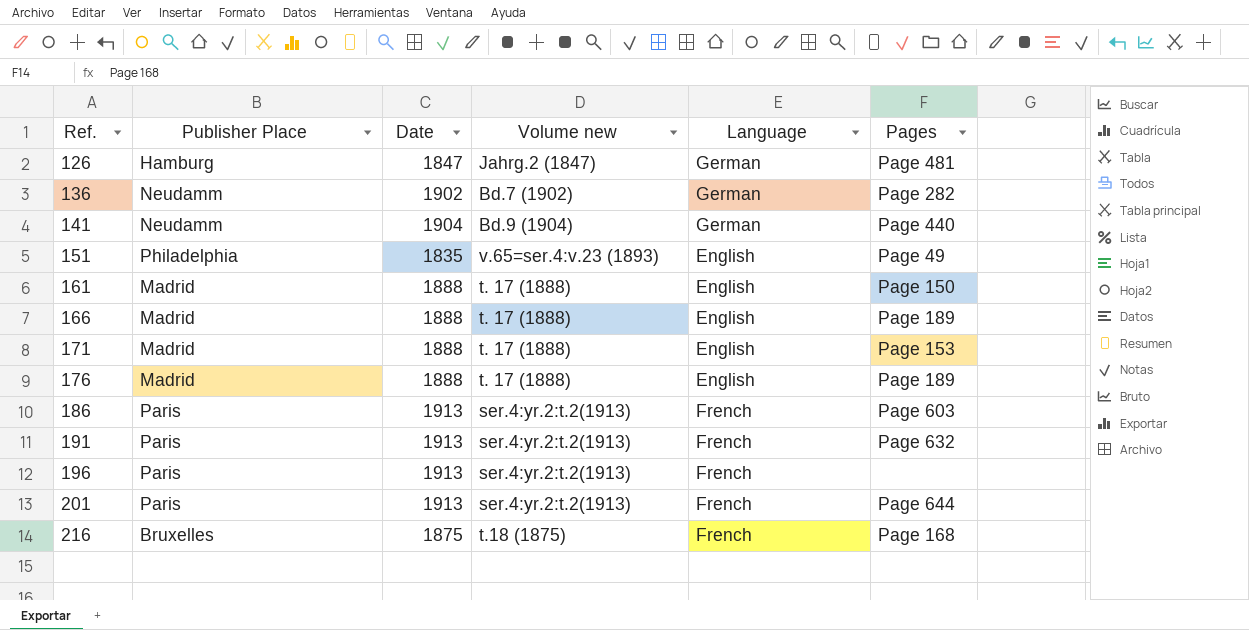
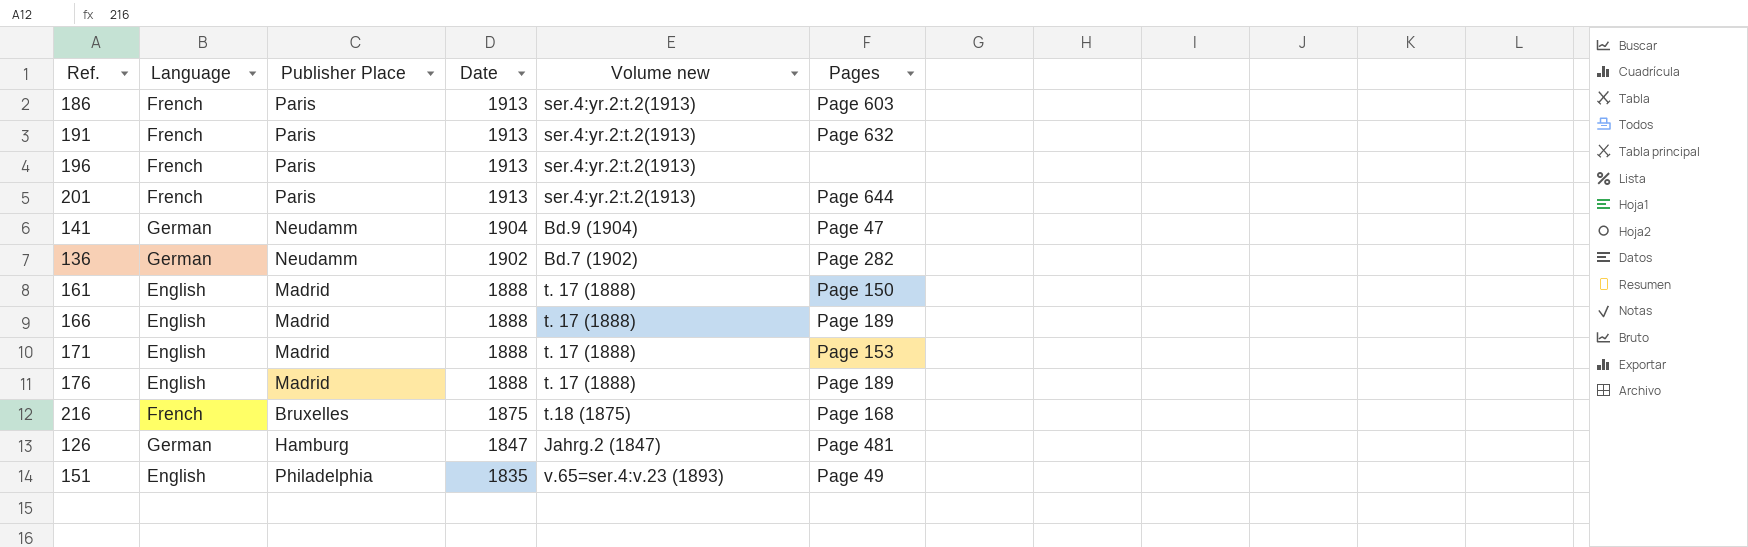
row order: Ref. ascending -> Date descending
column Language | position: 5 -> 2
141 | Pages: Page 440 -> Page 47

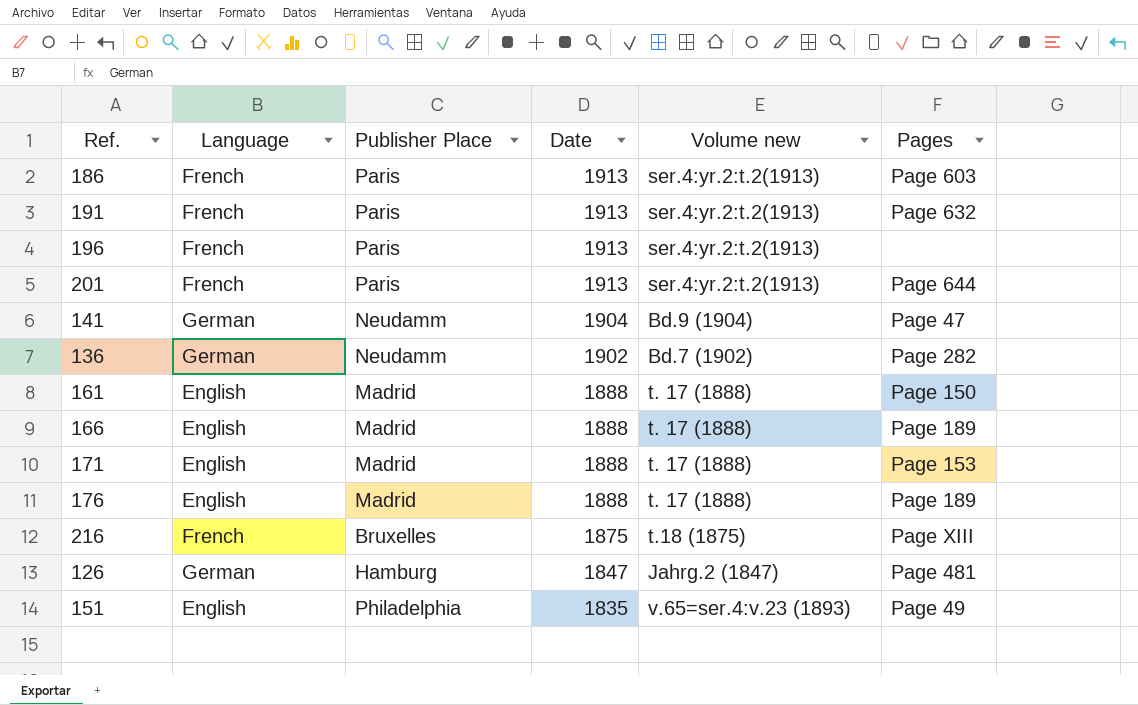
216 | Pages: Page 168 -> Page XIII

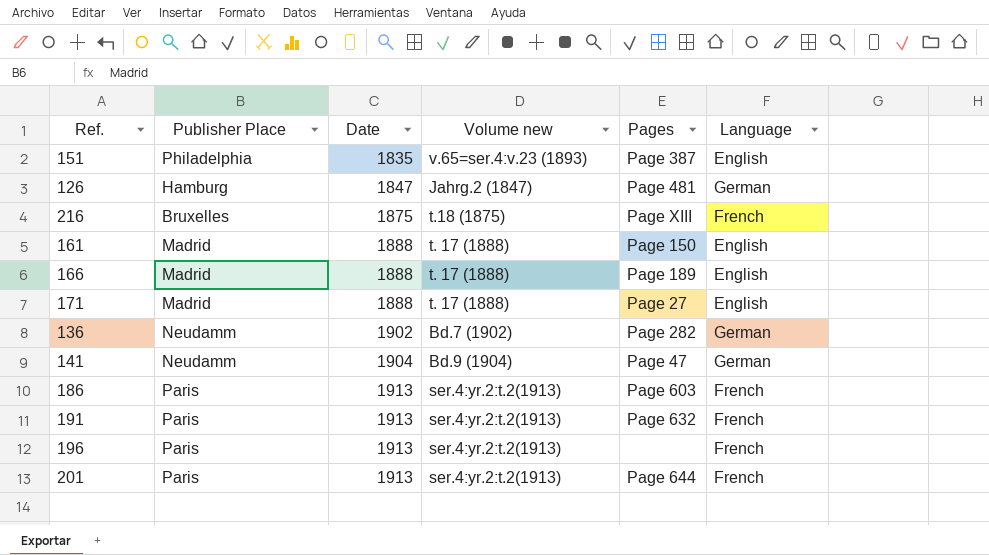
row order: Date descending -> Date ascending
column Language | position: 2 -> 6
row 176: English | Madrid | 1888 | t. 17 (1888) | Page 189 -> none
151 | Pages: Page 49 -> Page 387
171 | Pages: Page 153 -> Page 27

